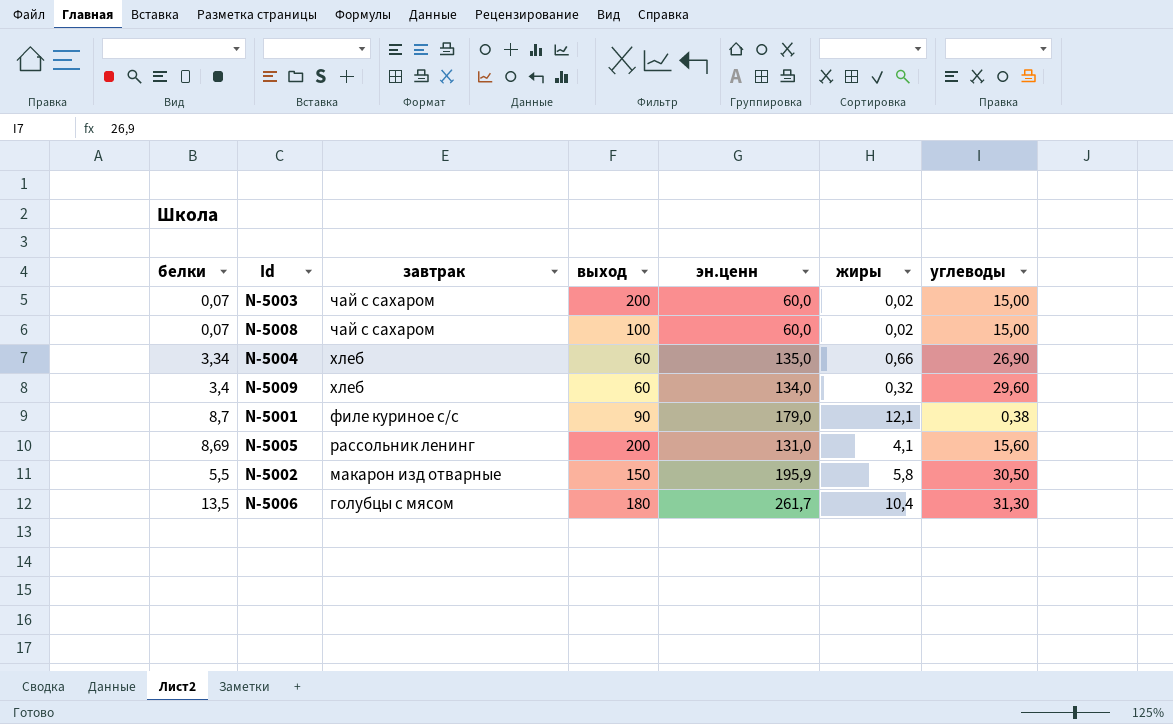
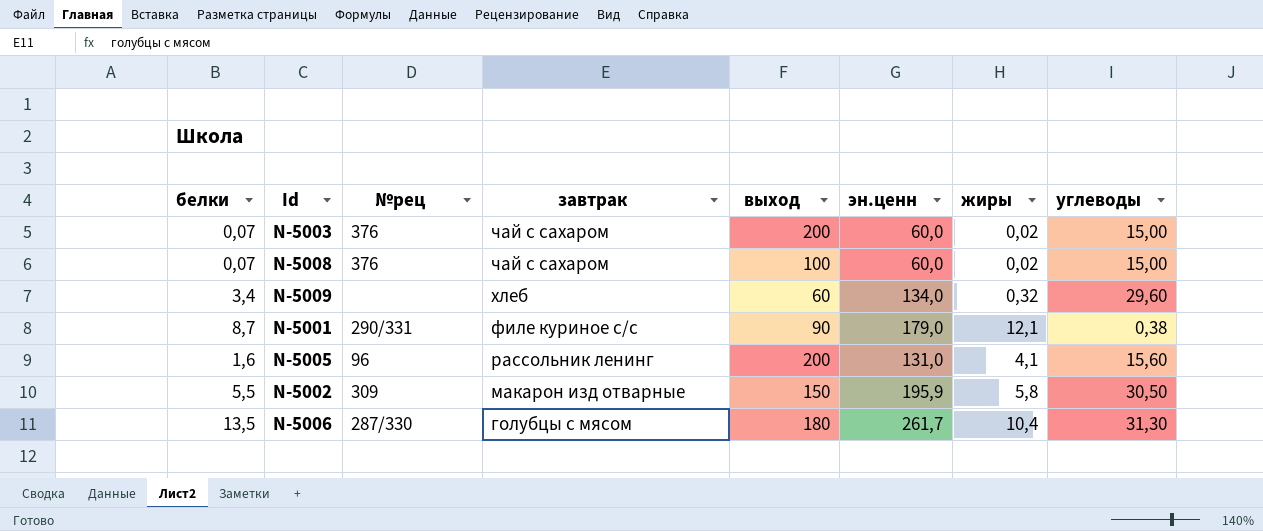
column №рец | position: none -> 3
row N-5004: 3,34 | хлеб | 60 | 135,0 | 0,66 | 26,90 -> none
N-5005 | белки: 8,69 -> 1,6

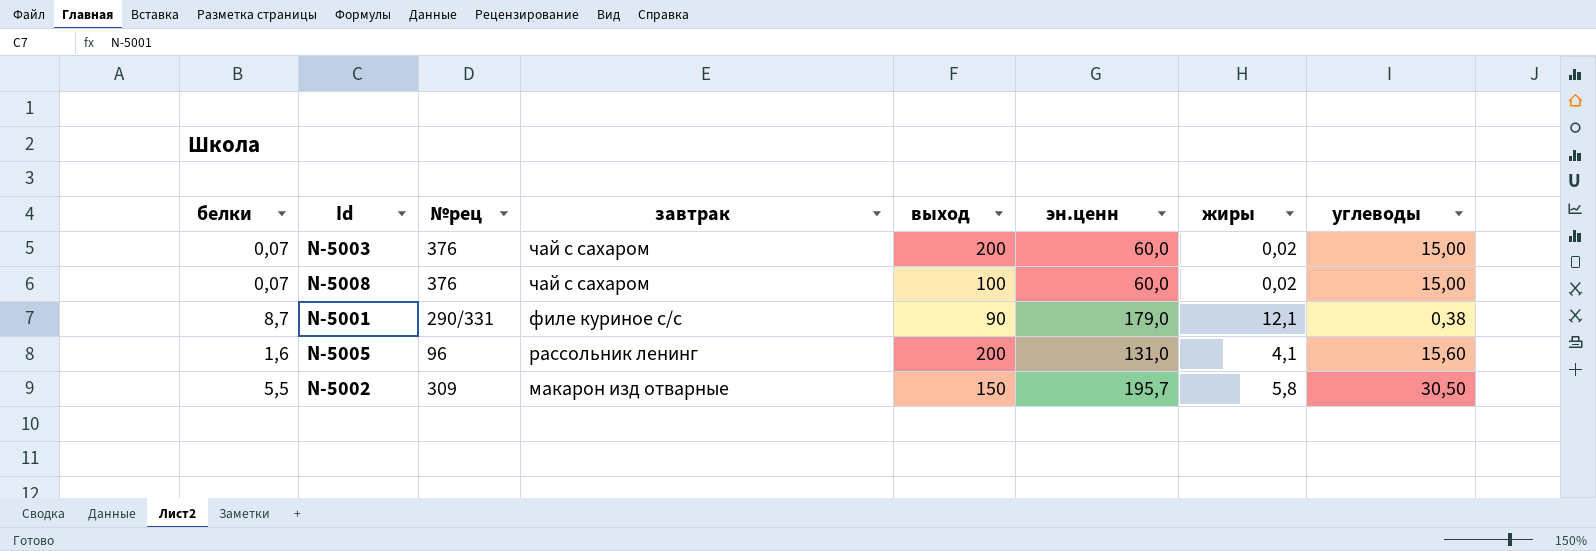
row N-5009: 3,4 | none | хлеб | 60 | 134,0 | 0,32 | 29,60 -> none
row N-5006: 13,5 | 287/330 | голубцы с мясом | 180 | 261,7 | 10,4 | 31,30 -> none
N-5002 | эн.ценн: 195,9 -> 195,7

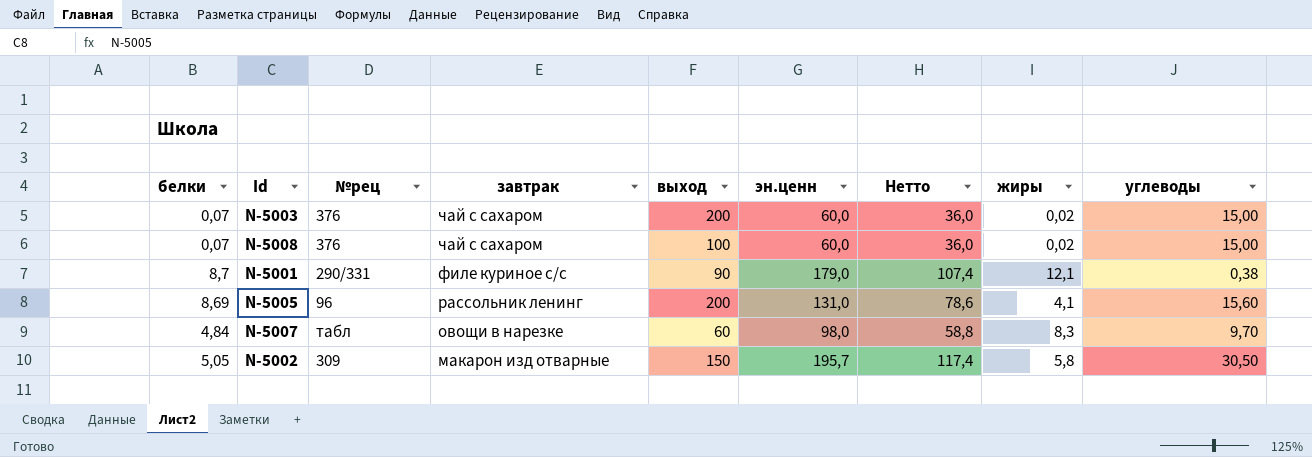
column Нетто | formula: none -> [эн.ценн] * 0,6
N-5005 | белки: 1,6 -> 8,69
row N-5007: none -> 4,84 | табл | овощи в нарезке | 60 | 98,0 | 58,8 | 8,3 | 9,70
N-5002 | белки: 5,5 -> 5,05

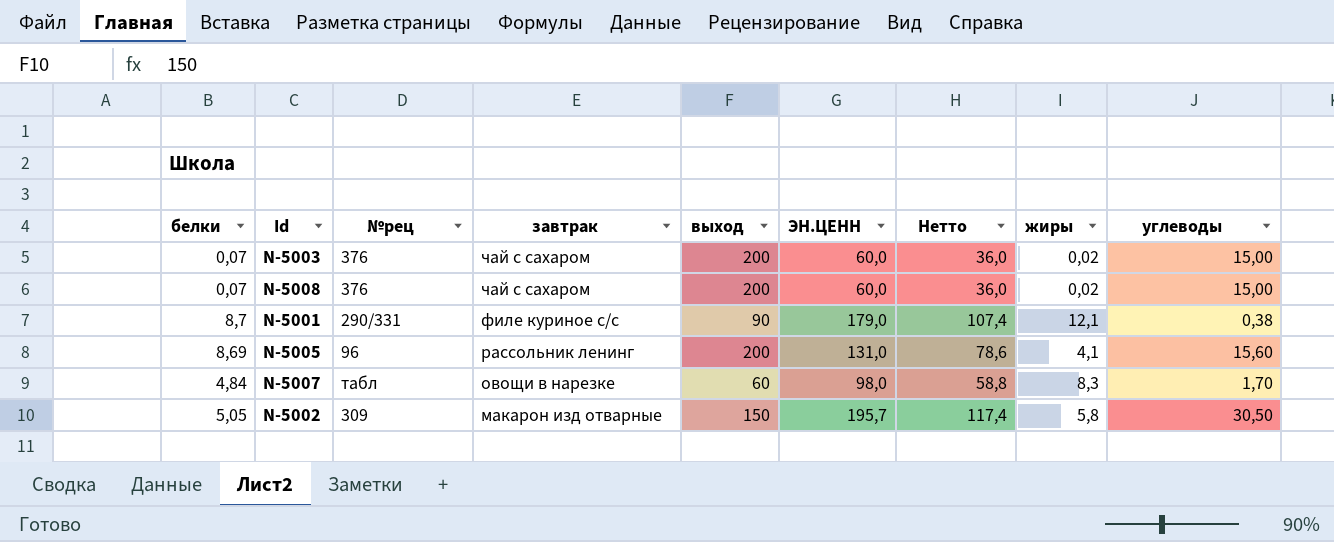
column name: эн.ценн -> ЭН.ЦЕНН
N-5008 | выход: 100 -> 200
N-5007 | углеводы: 9,70 -> 1,70

